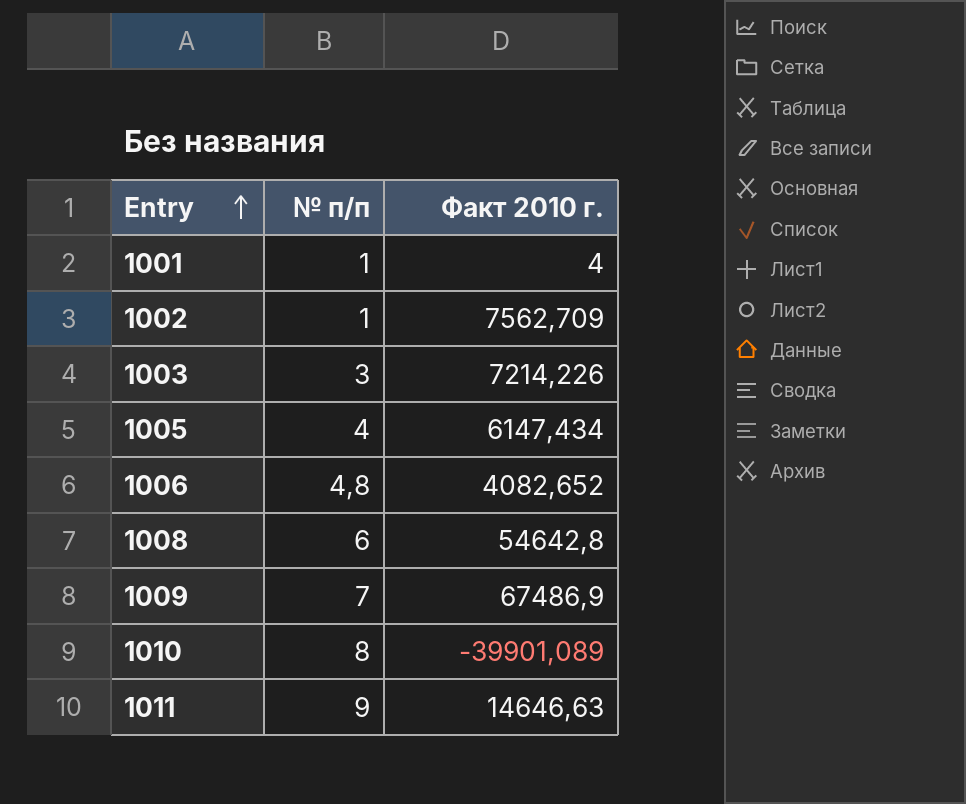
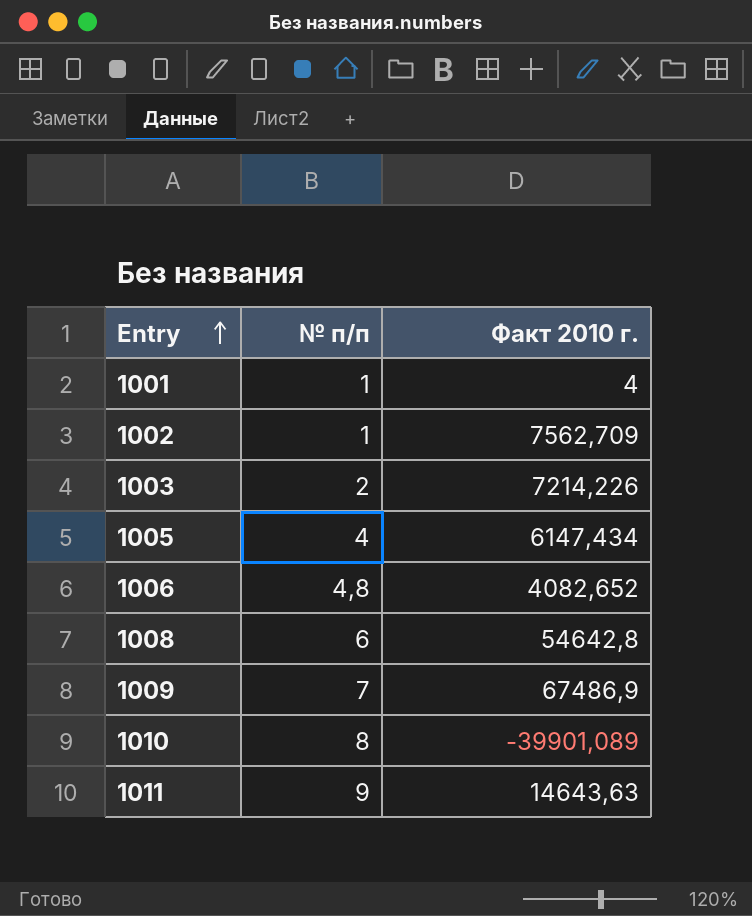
1003 | № п/п: 3 -> 2
1011 | Факт 2010 г.: 14646,63 -> 14643,63

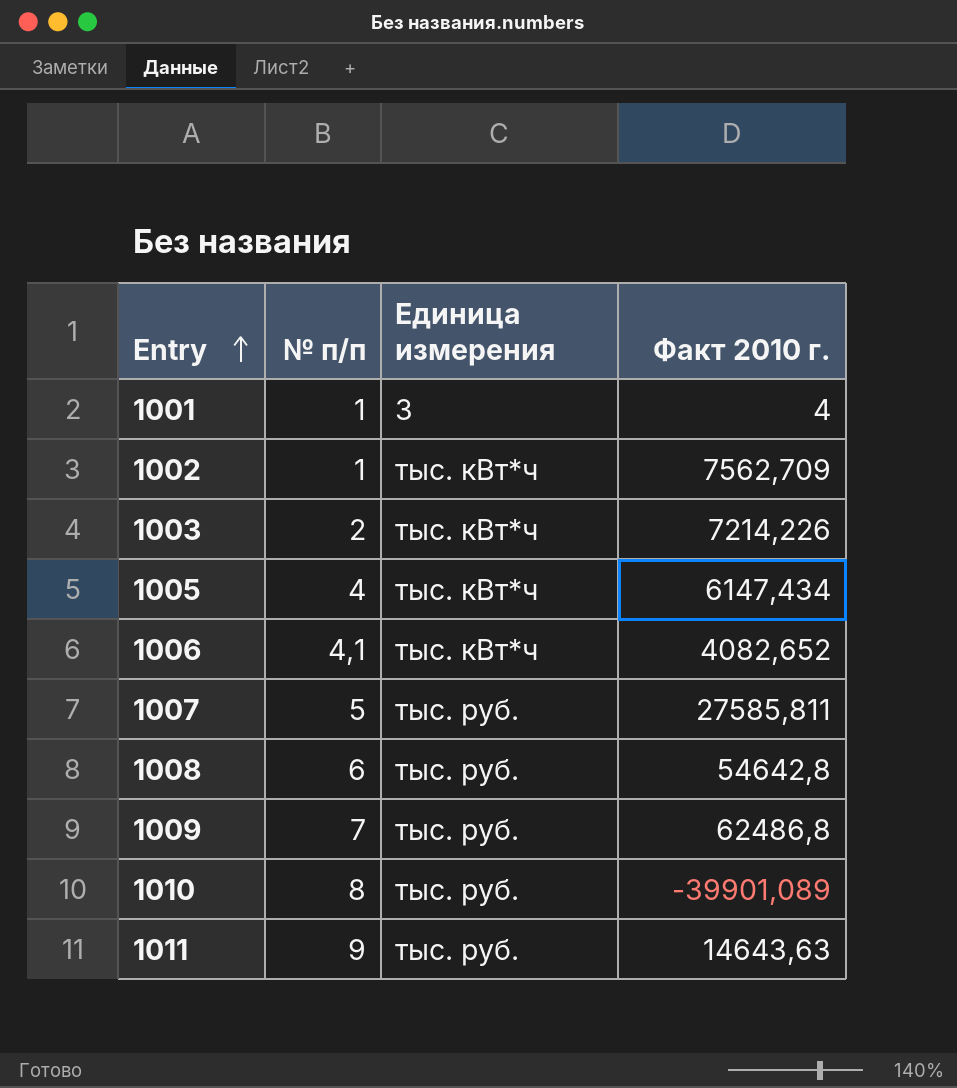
column Единица измерения | position: none -> 3
1006 | № п/п: 4,8 -> 4,1
row 1007: none -> 5 | тыс. руб. | 27585,811
1009 | Факт 2010 г.: 67486,9 -> 62486,8

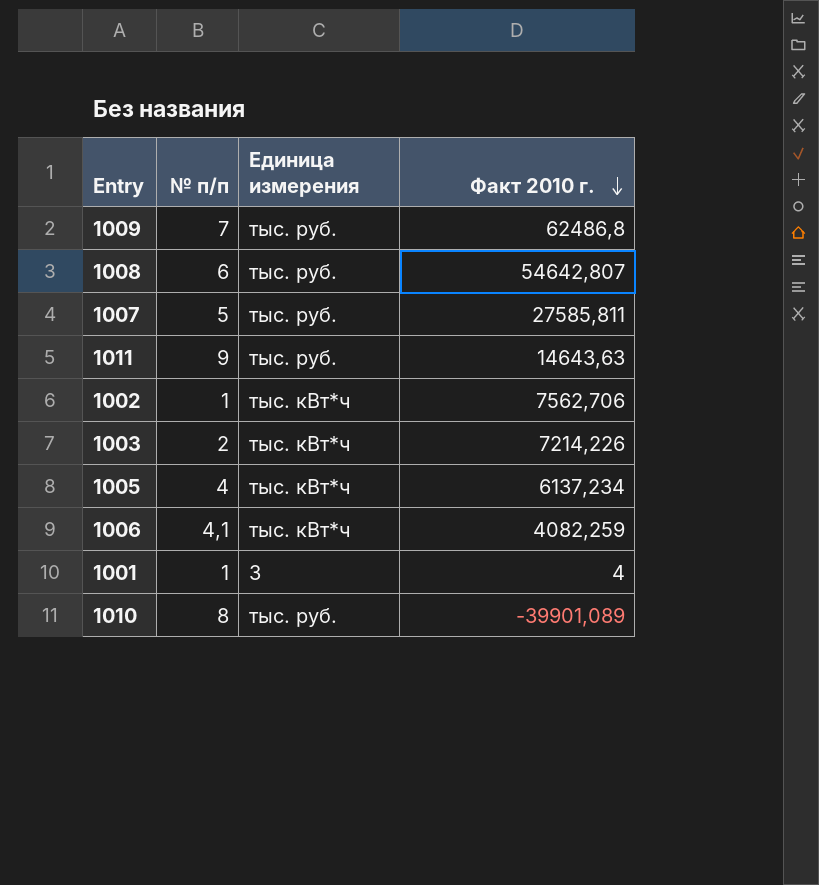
row order: Entry ascending -> Факт 2010 г. descending
1008 | Факт 2010 г.: 54642,8 -> 54642,807
1002 | Факт 2010 г.: 7562,709 -> 7562,706
1005 | Факт 2010 г.: 6147,434 -> 6137,234
1006 | Факт 2010 г.: 4082,652 -> 4082,259

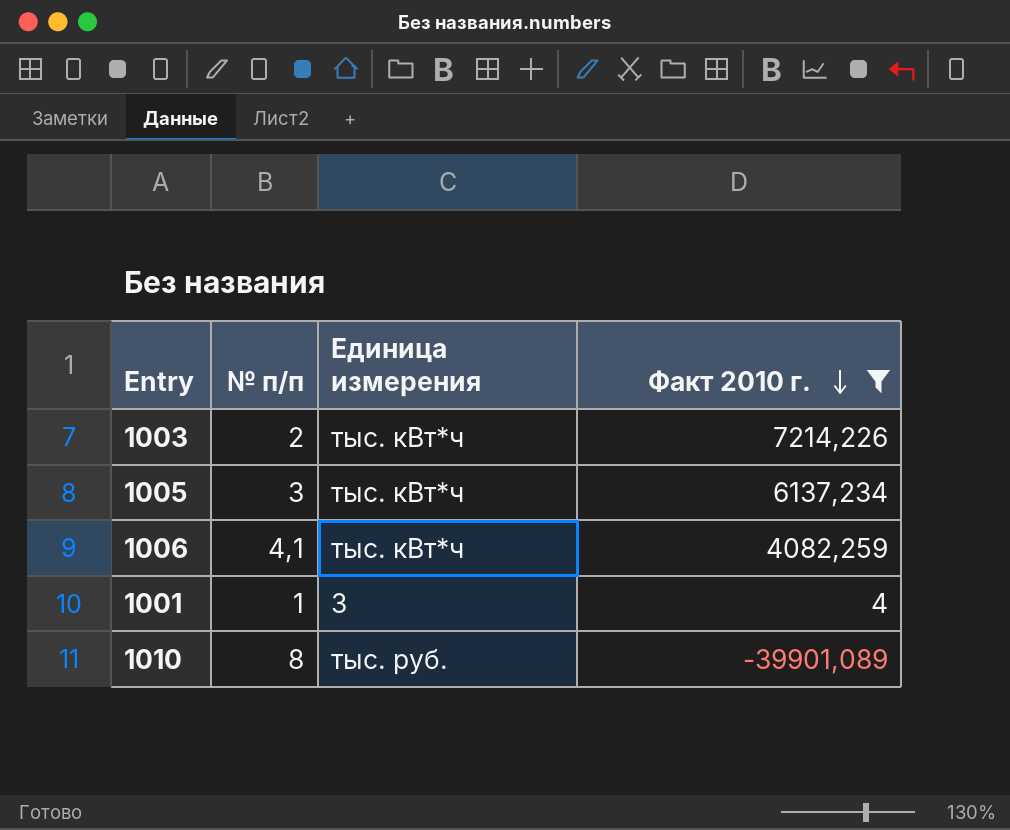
filter: none -> Факт 2010 г. <= 7214,226
1005 | № п/п: 4 -> 3

